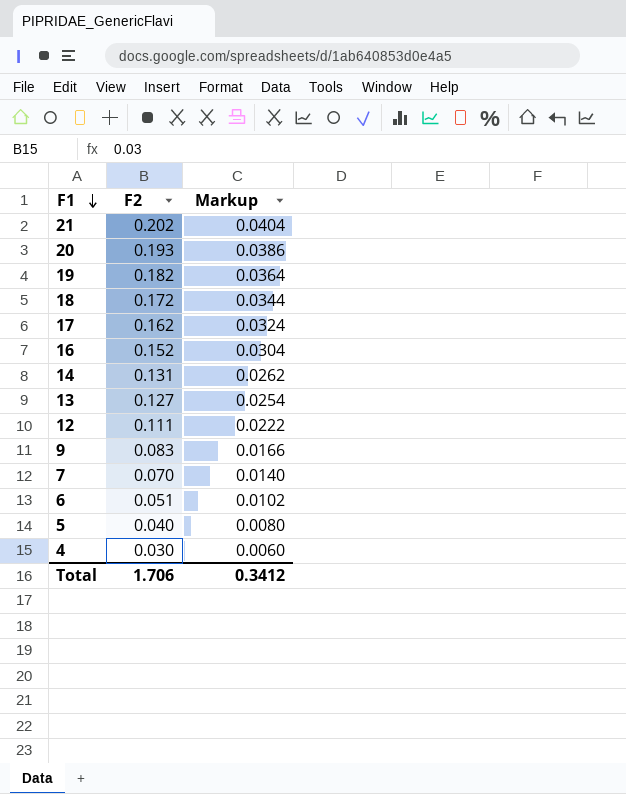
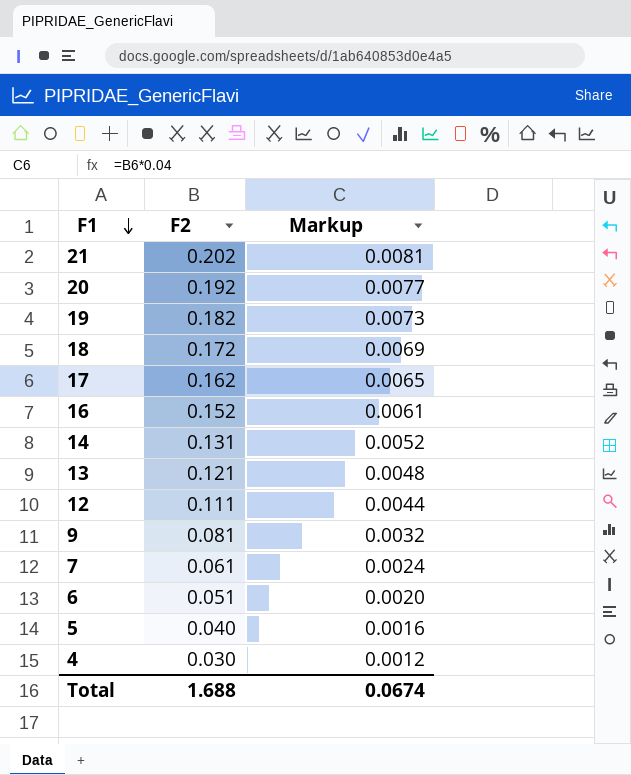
column Markup | formula: [F2] * 0.2 -> [F2] * 0.04
20 | F2: 0.193 -> 0.192
13 | F2: 0.127 -> 0.121
9 | F2: 0.083 -> 0.081
7 | F2: 0.070 -> 0.061
Total | F2: 1.706 -> 1.688
Total | Markup: 0.3412 -> 0.0674

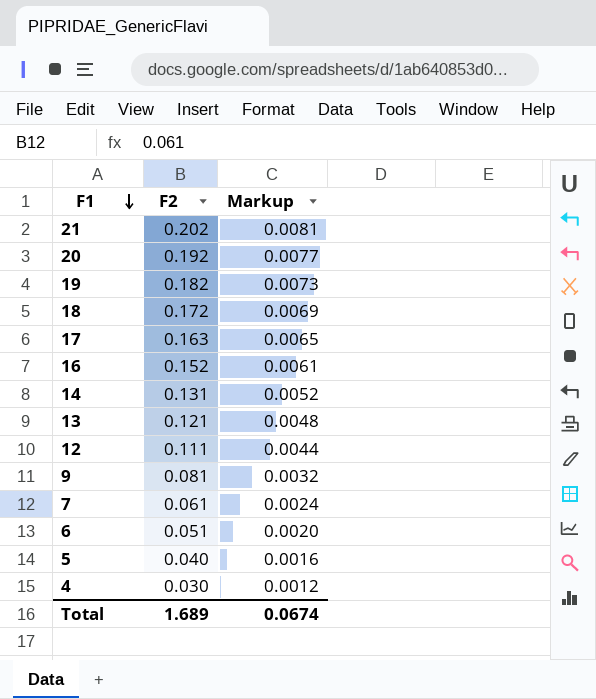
17 | F2: 0.162 -> 0.163
Total | F2: 1.688 -> 1.689

